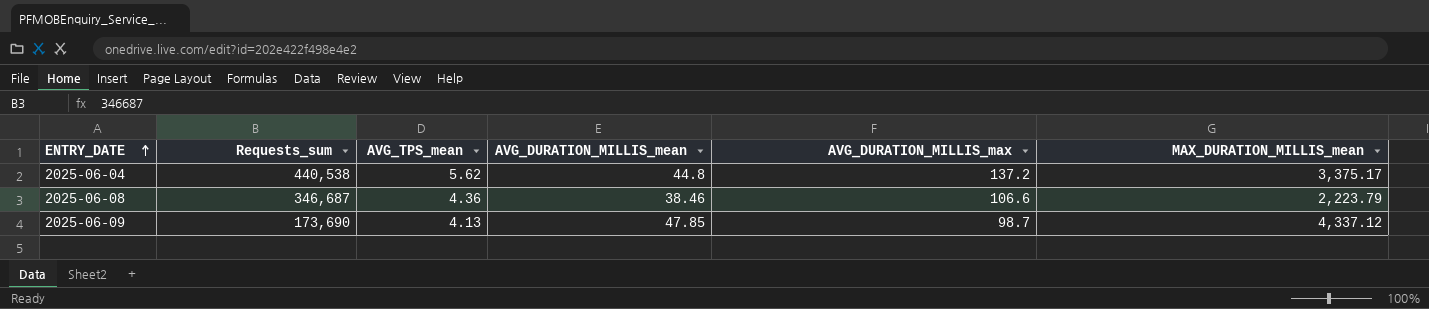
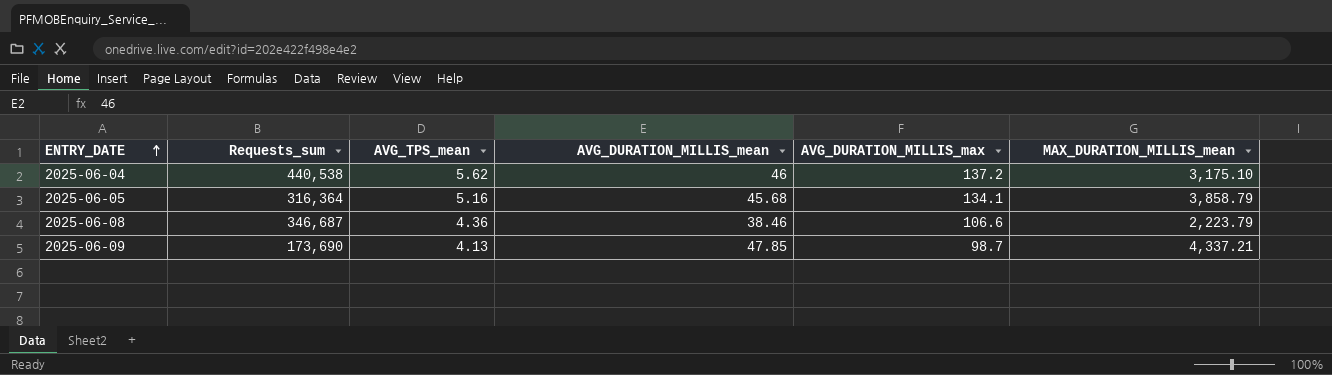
2025-06-04 | AVG_DURATION_MILLIS_mean: 44.8 -> 46
2025-06-04 | MAX_DURATION_MILLIS_mean: 3,375.17 -> 3,175.10
row 2025-06-05: none -> 316,364 | 5.16 | 45.68 | 134.1 | 3,858.79
2025-06-09 | MAX_DURATION_MILLIS_mean: 4,337.12 -> 4,337.21

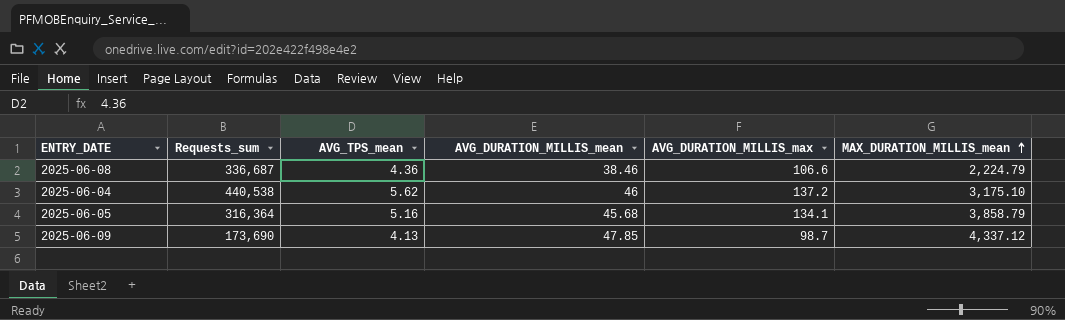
row order: ENTRY_DATE ascending -> MAX_DURATION_MILLIS_mean ascending
2025-06-08 | Requests_sum: 346,687 -> 336,687
2025-06-08 | MAX_DURATION_MILLIS_mean: 2,223.79 -> 2,224.79
2025-06-09 | MAX_DURATION_MILLIS_mean: 4,337.21 -> 4,337.12

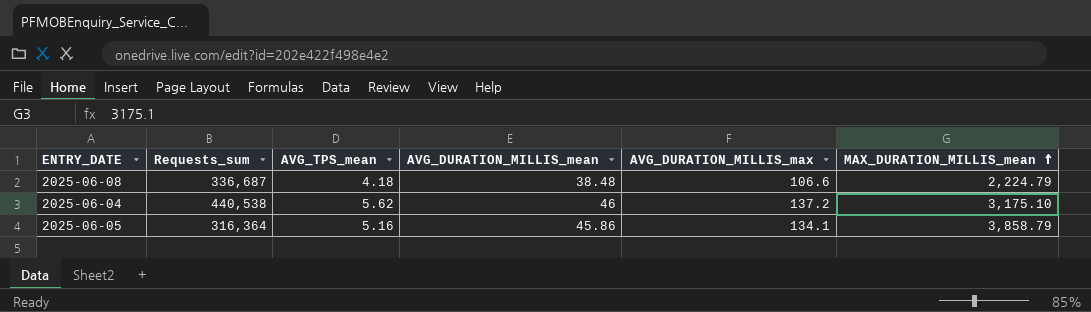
row 2025-06-09: 173,690 | 4.13 | 47.85 | 98.7 | 4,337.12 -> none
2025-06-08 | AVG_TPS_mean: 4.36 -> 4.18
2025-06-08 | AVG_DURATION_MILLIS_mean: 38.46 -> 38.48
2025-06-05 | AVG_DURATION_MILLIS_mean: 45.68 -> 45.86

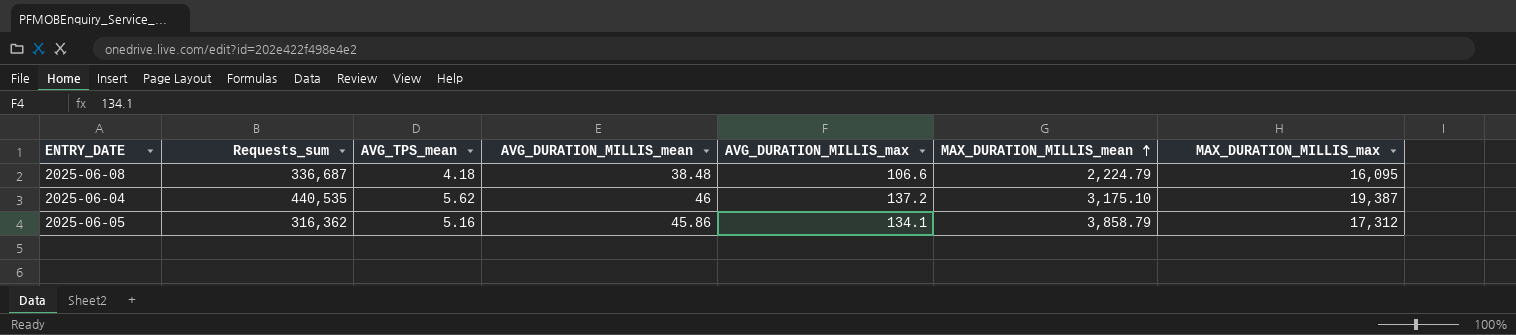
column MAX_DURATION_MILLIS_max | position: none -> 7
2025-06-04 | Requests_sum: 440,538 -> 440,535
2025-06-05 | Requests_sum: 316,364 -> 316,362

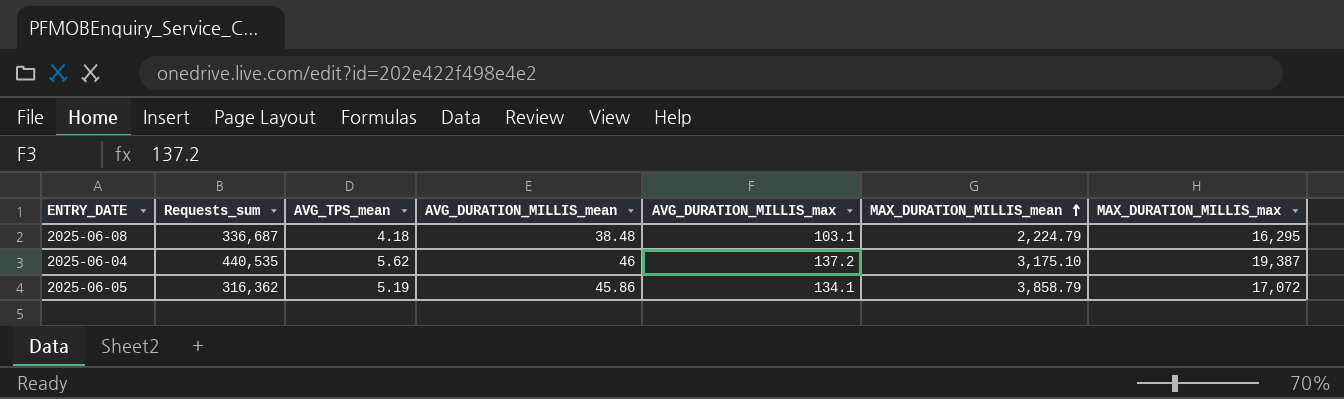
2025-06-08 | AVG_DURATION_MILLIS_max: 106.6 -> 103.1
2025-06-08 | MAX_DURATION_MILLIS_max: 16,095 -> 16,295
2025-06-05 | AVG_TPS_mean: 5.16 -> 5.19
2025-06-05 | MAX_DURATION_MILLIS_max: 17,312 -> 17,072

